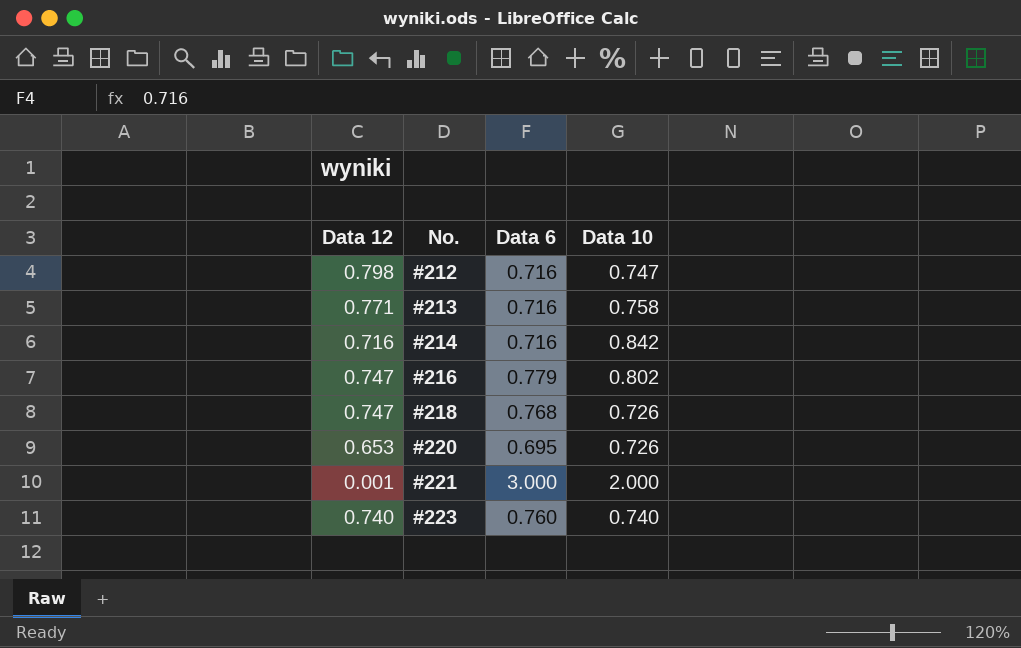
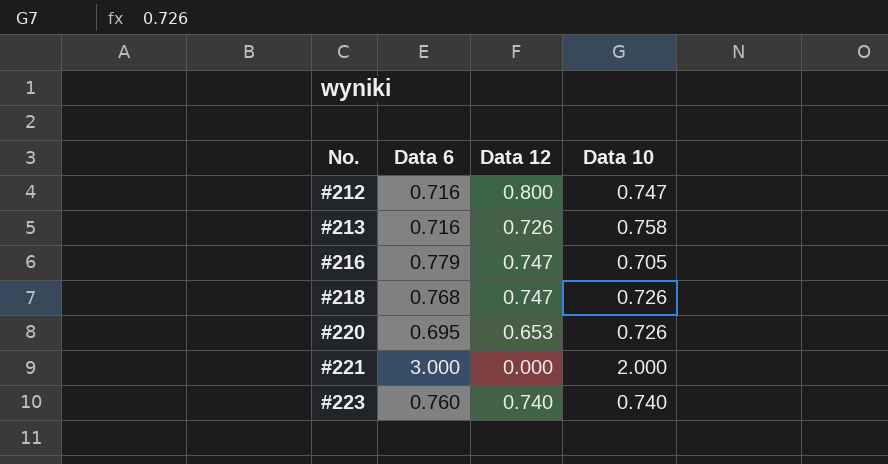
column Data 12 | position: 1 -> 3
row #214: 0.716 | 0.716 | 0.842 -> none
#212 | Data 12: 0.798 -> 0.800
#213 | Data 12: 0.771 -> 0.726
#216 | Data 10: 0.802 -> 0.705
#221 | Data 12: 0.001 -> 0.000

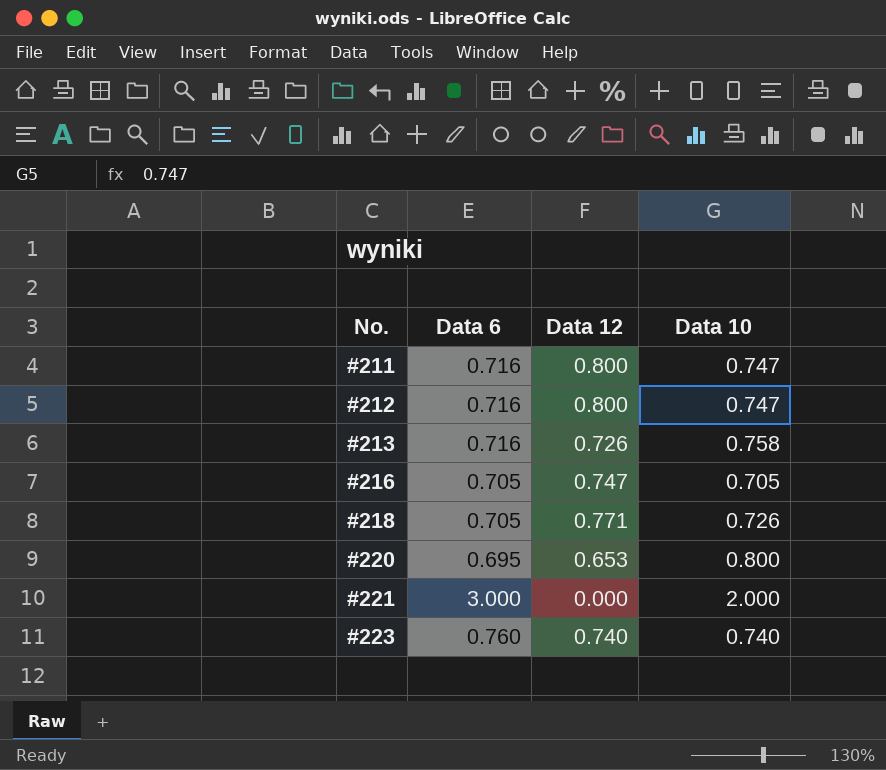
row #211: none -> 0.716 | 0.800 | 0.747
#216 | Data 6: 0.779 -> 0.705
#218 | Data 6: 0.768 -> 0.705
#218 | Data 12: 0.747 -> 0.771
#220 | Data 10: 0.726 -> 0.800

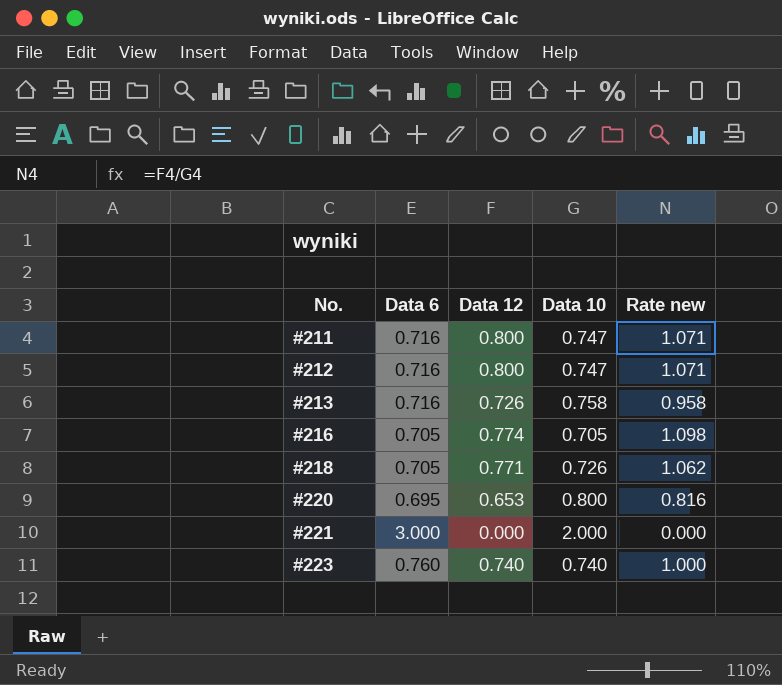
column Rate new | formula: none -> [Data 12] / [Data 10]
#216 | Data 12: 0.747 -> 0.774

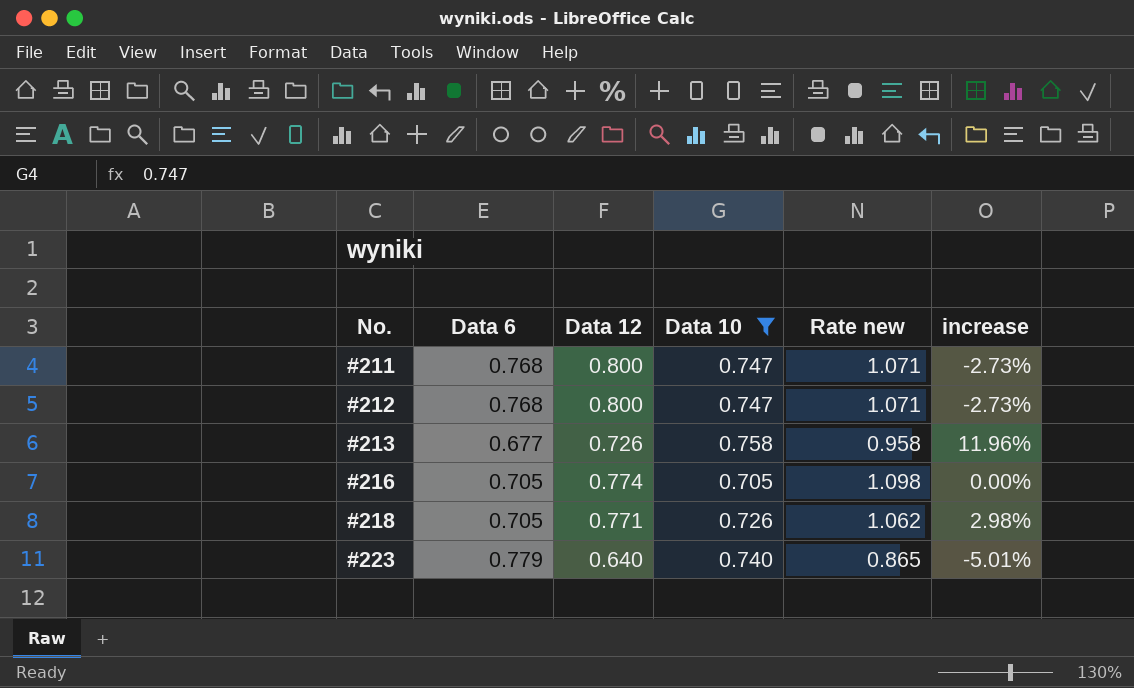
filter: none -> Data 10 <= 0.758
column increase | formula: none -> ([Data 10] - [Data 6]) / [Data 6]
#211 | Data 6: 0.716 -> 0.768
#212 | Data 6: 0.716 -> 0.768
#213 | Data 6: 0.716 -> 0.677
#223 | Data 6: 0.760 -> 0.779
#223 | Data 12: 0.740 -> 0.640
#223 | Rate new: 1.000 -> 0.865

